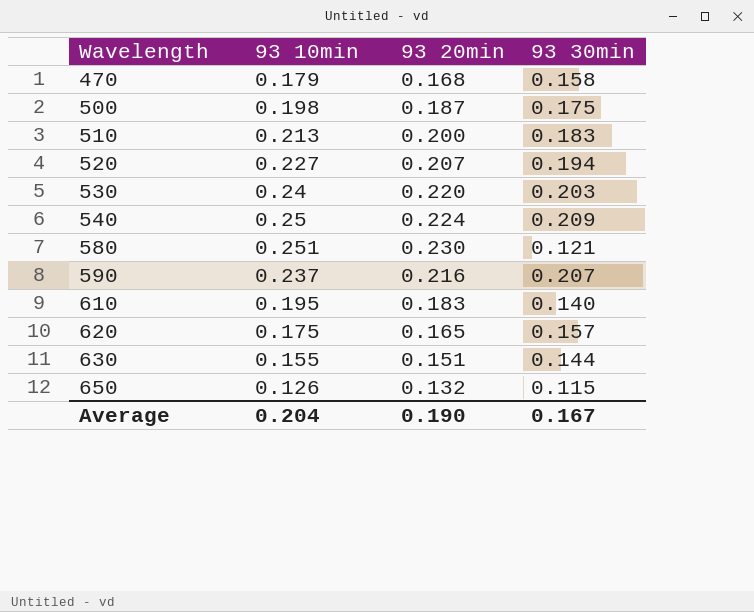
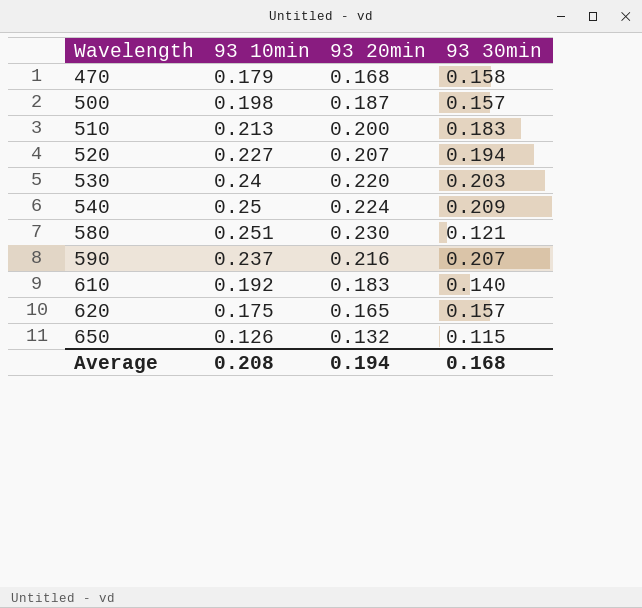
row 630: 0.155 | 0.151 | 0.144 -> none
500 | 93 30min: 0.175 -> 0.157
610 | 93 10min: 0.195 -> 0.192
Average | 93 10min: 0.204 -> 0.208
Average | 93 20min: 0.190 -> 0.194
Average | 93 30min: 0.167 -> 0.168

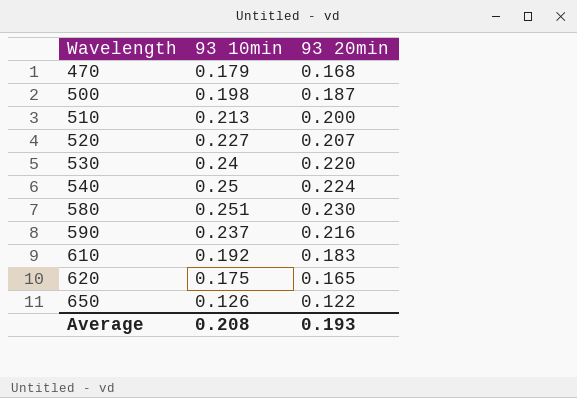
column 93 30min | position: 4 -> none
650 | 93 20min: 0.132 -> 0.122
Average | 93 20min: 0.194 -> 0.193

